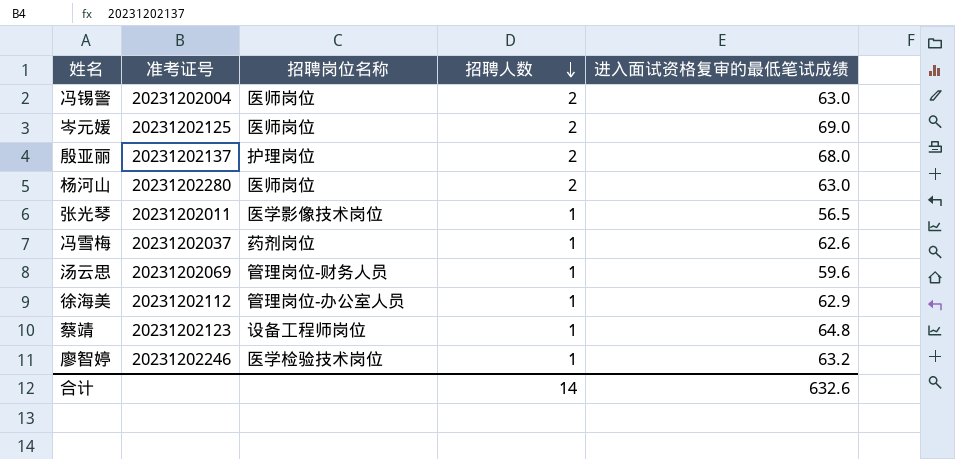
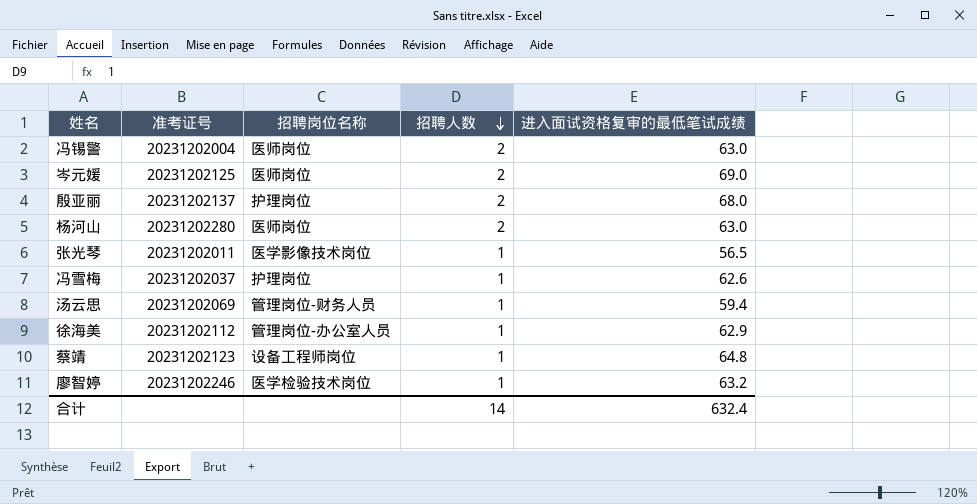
冯雪梅 | 招聘岗位名称: 药剂岗位 -> 护理岗位
汤云思 | 进入面试资格复审的最低笔试成绩: 59.6 -> 59.4
合计 | 进入面试资格复审的最低笔试成绩: 632.6 -> 632.4

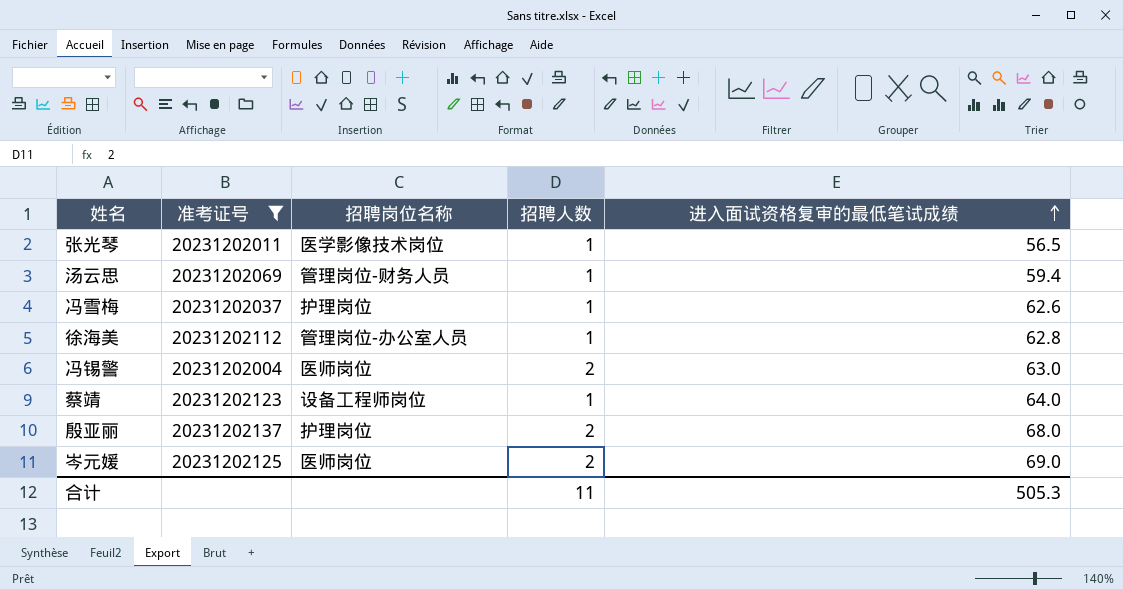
filter: none -> 准考证号 <= 20231202137
row order: 招聘人数 descending -> 进入面试资格复审的最低笔试成绩 ascending
徐海美 | 进入面试资格复审的最低笔试成绩: 62.9 -> 62.8
蔡靖 | 进入面试资格复审的最低笔试成绩: 64.8 -> 64.0
合计 | 招聘人数: 14 -> 11
合计 | 进入面试资格复审的最低笔试成绩: 632.4 -> 505.3

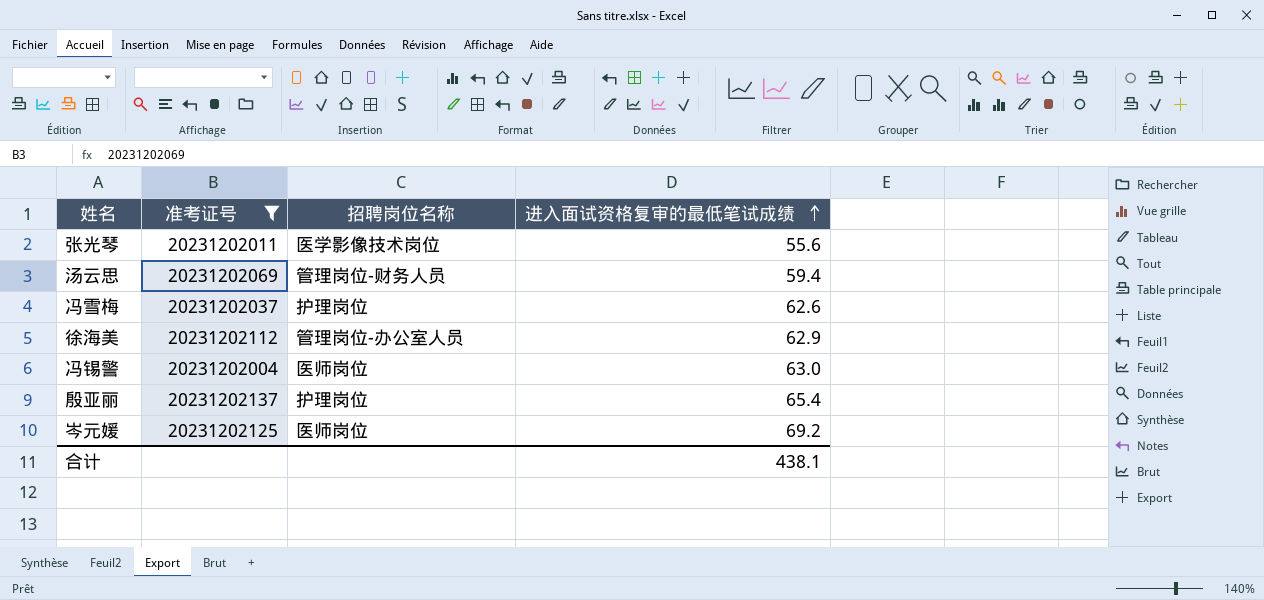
column 招聘人数 | position: 4 -> none
row 蔡靖: 20231202123 | 设备工程师岗位 | 1 | 64.0 -> none
张光琴 | 进入面试资格复审的最低笔试成绩: 56.5 -> 55.6
徐海美 | 进入面试资格复审的最低笔试成绩: 62.8 -> 62.9
殷亚丽 | 进入面试资格复审的最低笔试成绩: 68.0 -> 65.4
岑元媛 | 进入面试资格复审的最低笔试成绩: 69.0 -> 69.2
合计 | 进入面试资格复审的最低笔试成绩: 505.3 -> 438.1

